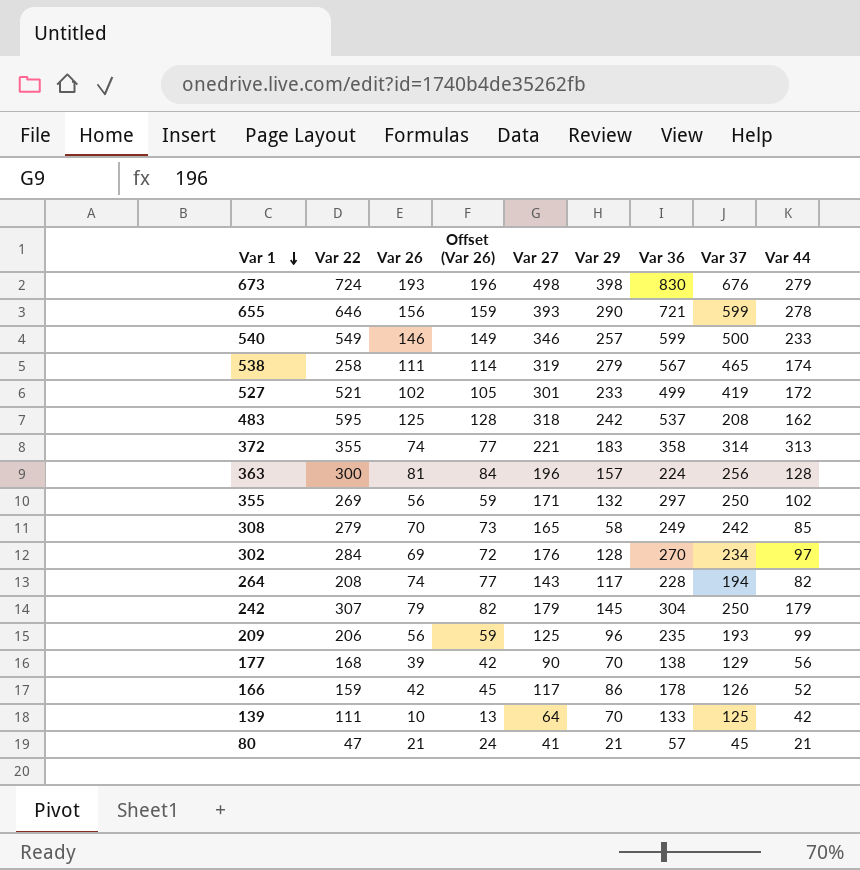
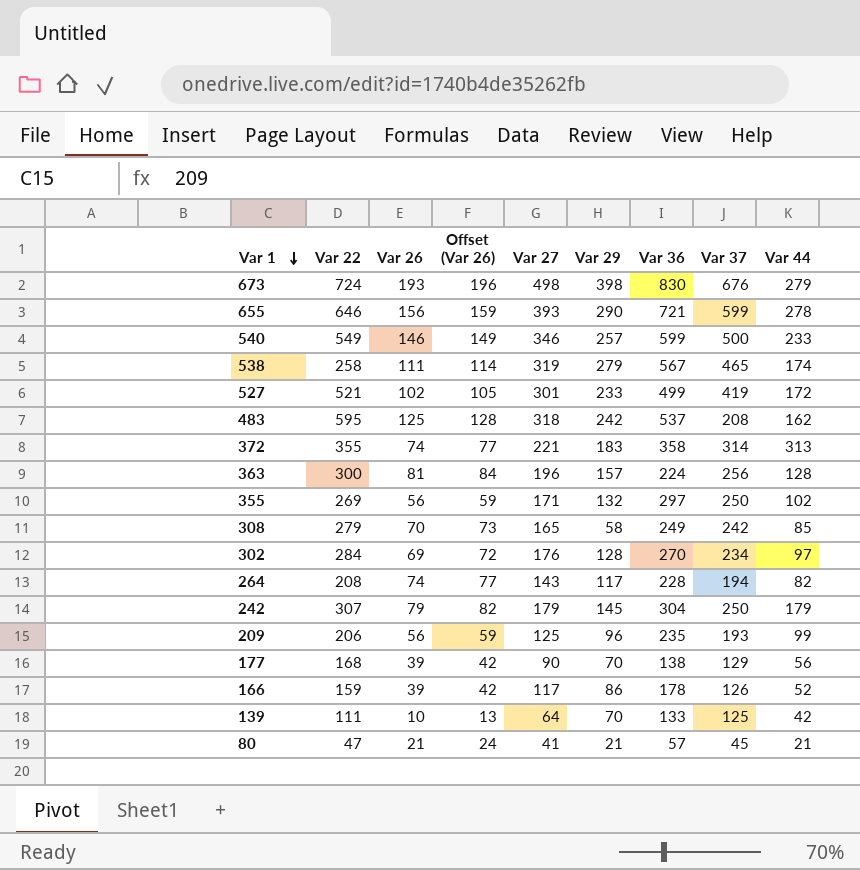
166 | Var 26: 42 -> 39
166 | Offset (Var 26): 45 -> 42

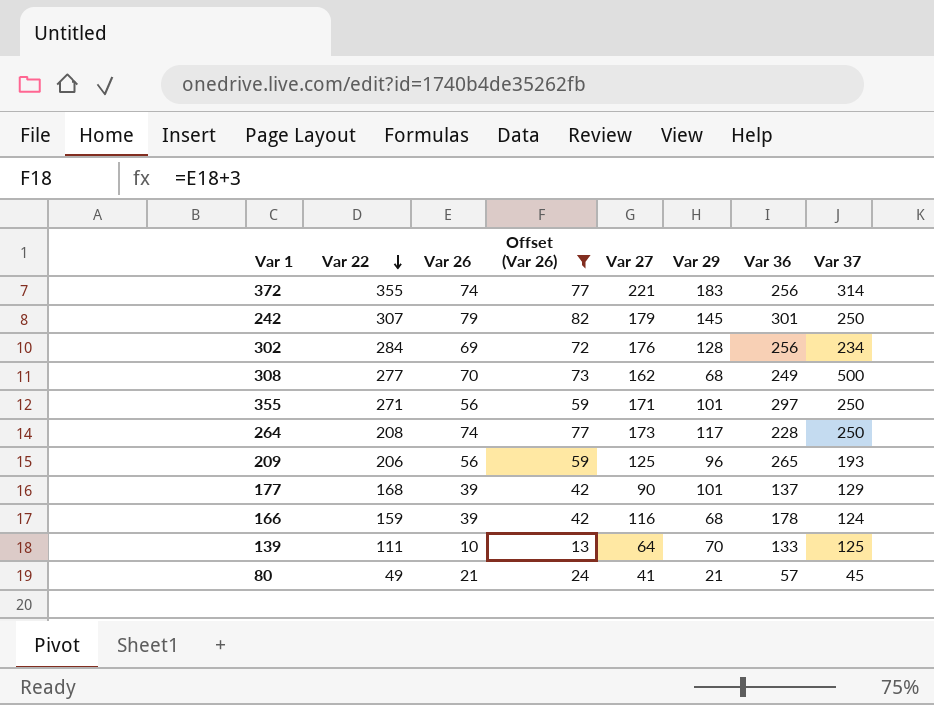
filter: none -> Offset (Var 26) <= 82
row order: Var 1 descending -> Var 22 descending
column Var 44 | position: 9 -> none
372 | Var 36: 358 -> 256
242 | Var 36: 304 -> 301
302 | Var 36: 270 -> 256
308 | Var 22: 279 -> 277
308 | Var 27: 165 -> 162
308 | Var 29: 58 -> 68
308 | Var 37: 242 -> 500
355 | Var 22: 269 -> 271
355 | Var 29: 132 -> 101
264 | Var 27: 143 -> 173
264 | Var 37: 194 -> 250
209 | Var 36: 235 -> 265
177 | Var 29: 70 -> 101
177 | Var 36: 138 -> 137
166 | Var 27: 117 -> 116
166 | Var 29: 86 -> 68
166 | Var 37: 126 -> 124
80 | Var 22: 47 -> 49

